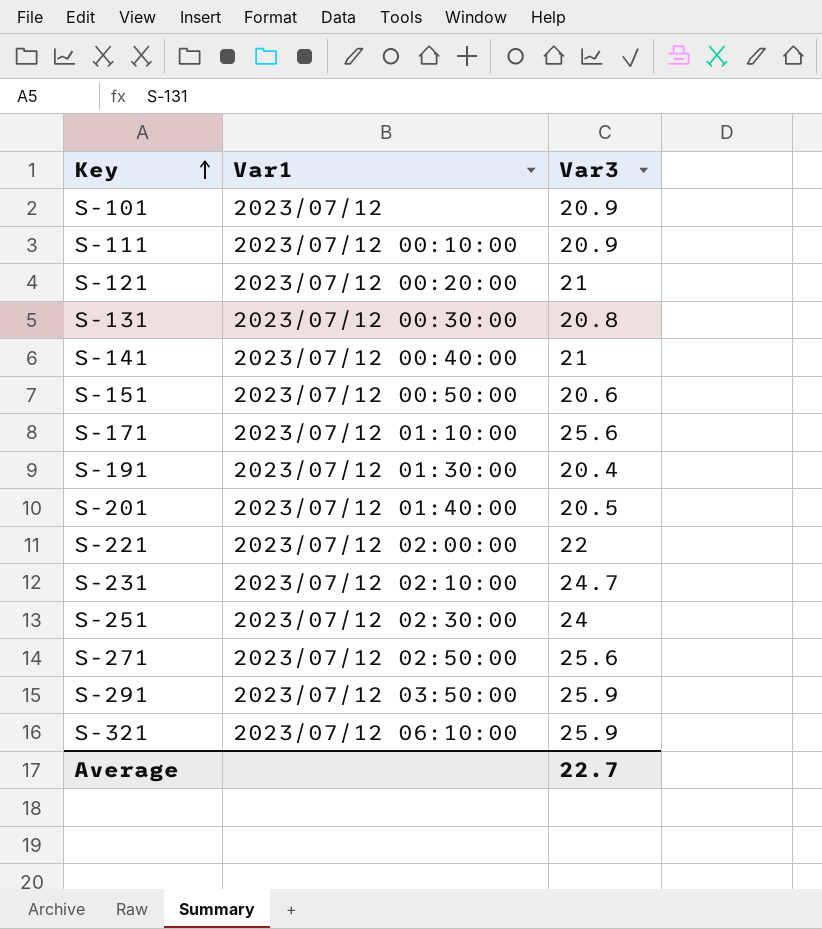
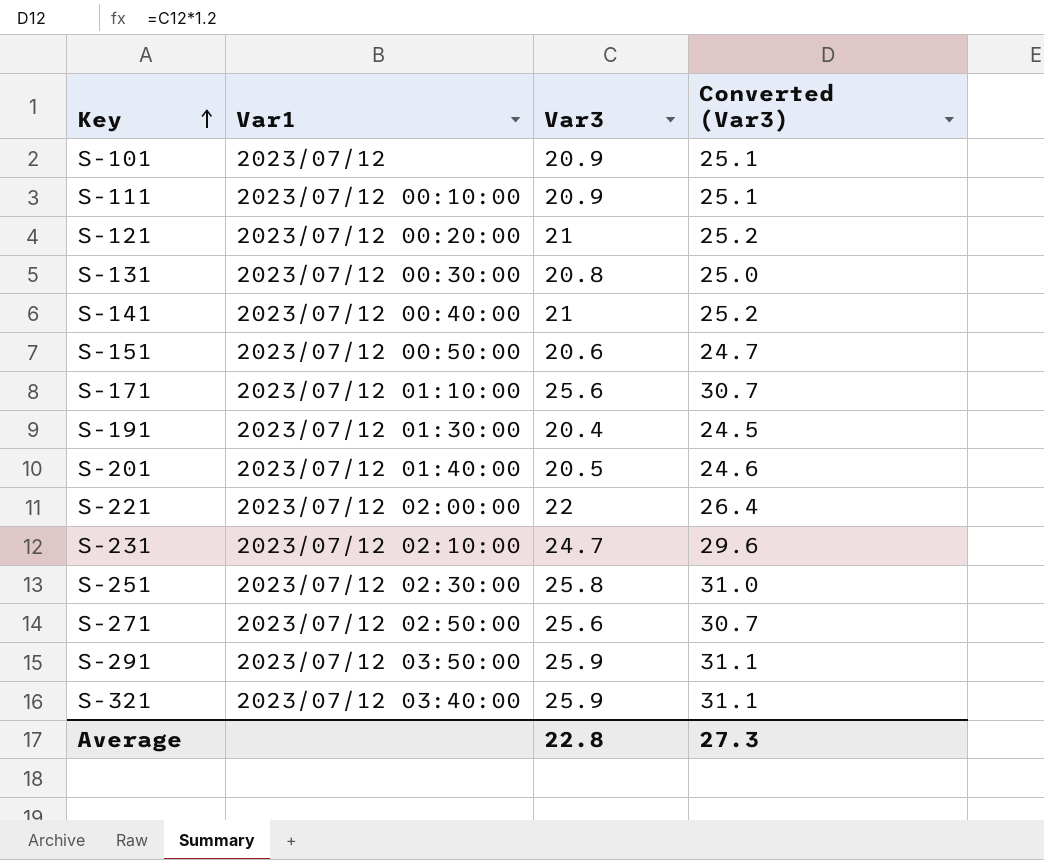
column Converted (Var3) | formula: none -> [Var3] * 1.2
S-251 | Var3: 24 -> 25.8
S-321 | Var1: 2023/07/12 06:10:00 -> 2023/07/12 03:40:00
Average | Var3: 22.7 -> 22.8

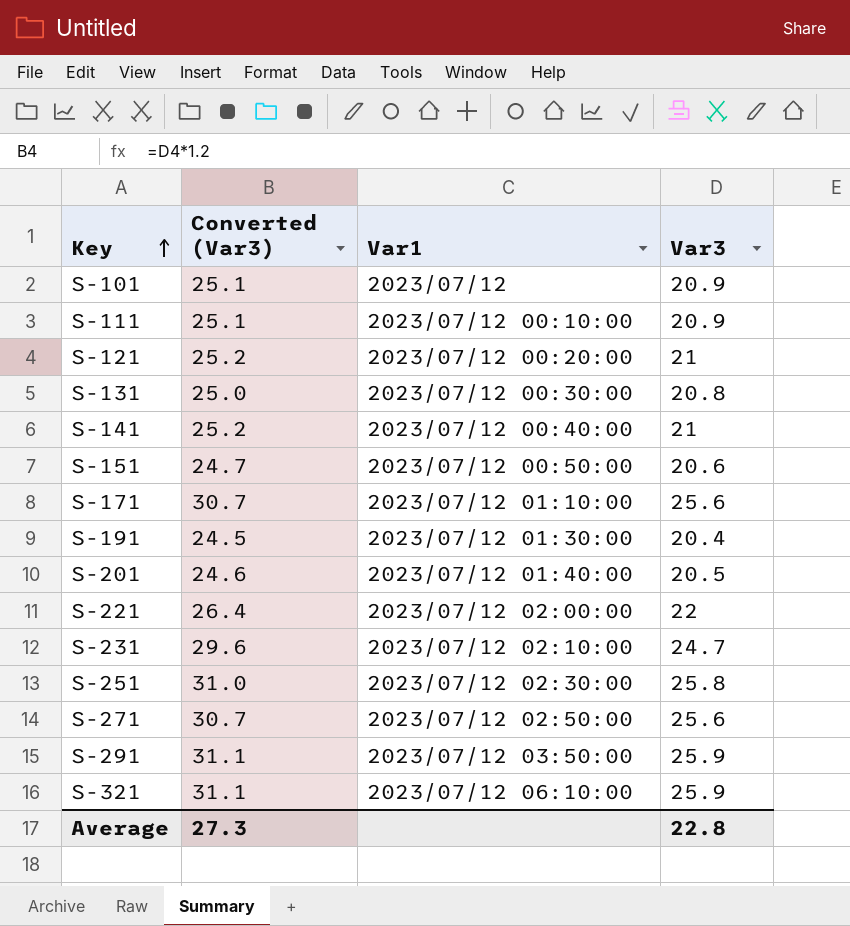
column Converted (Var3) | position: 4 -> 2
S-321 | Var1: 2023/07/12 03:40:00 -> 2023/07/12 06:10:00

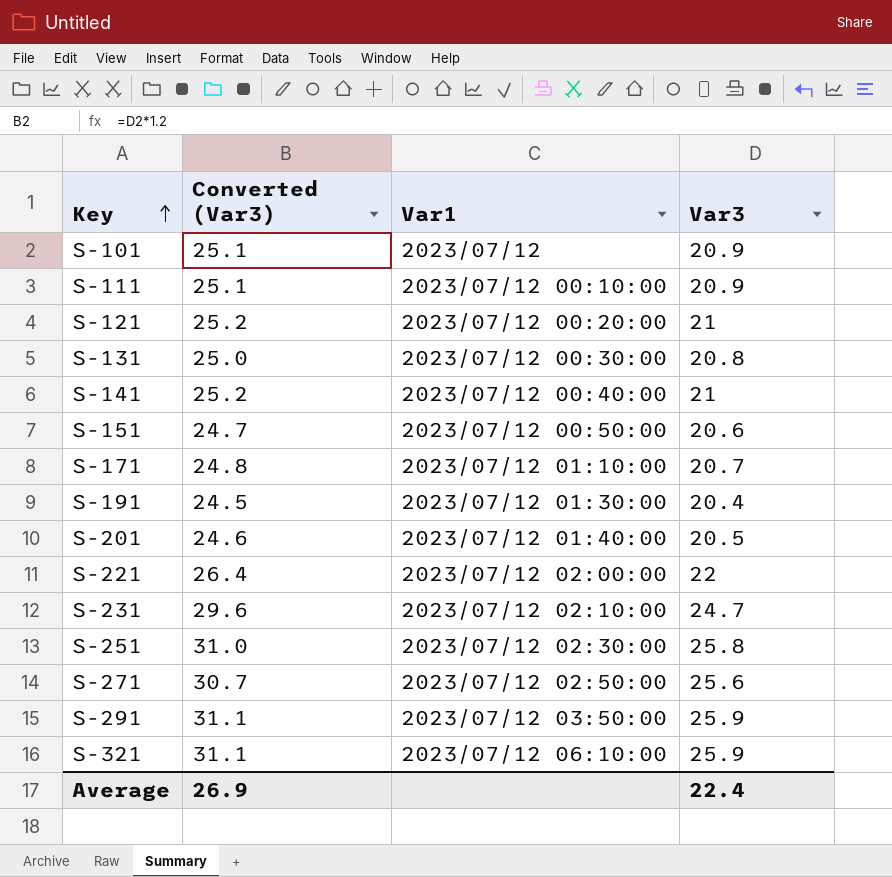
S-171 | Converted (Var3): 30.7 -> 24.8
S-171 | Var3: 25.6 -> 20.7
Average | Converted (Var3): 27.3 -> 26.9
Average | Var3: 22.8 -> 22.4

